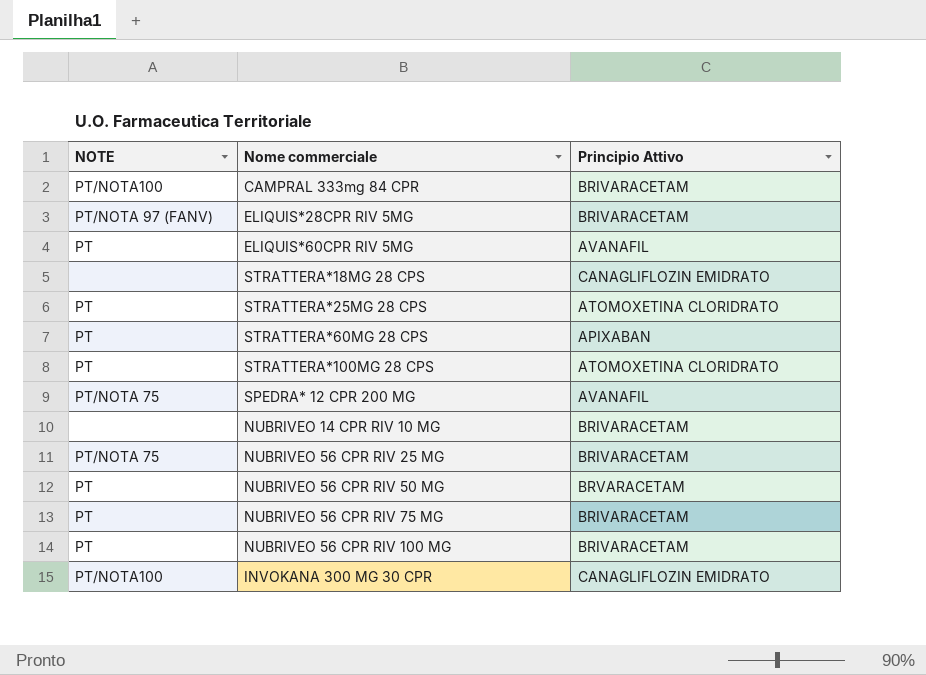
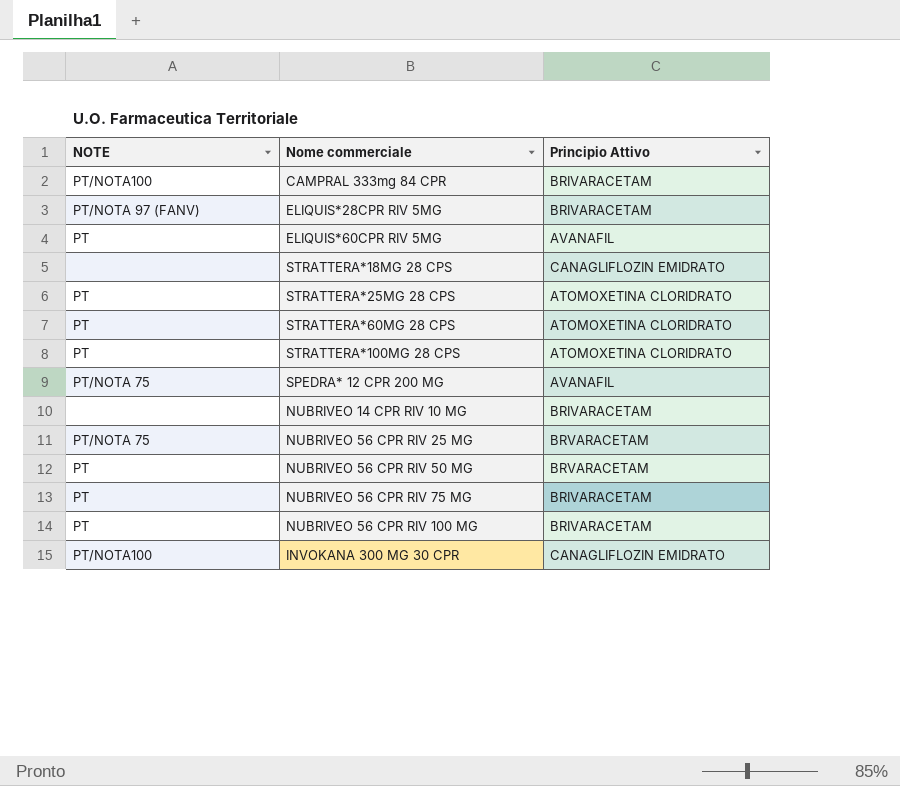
STRATTERA*60MG 28 CPS | Principio Attivo: APIXABAN -> ATOMOXETINA CLORIDRATO
NUBRIVEO 56 CPR RIV 25 MG | Principio Attivo: BRIVARACETAM -> BRVARACETAM

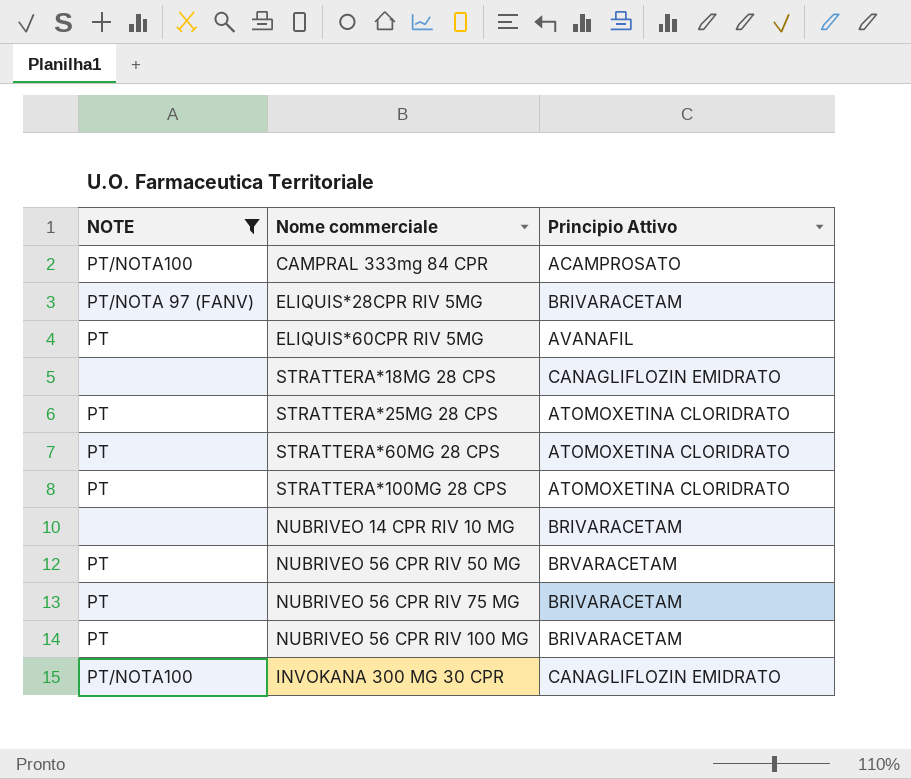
filter: none -> NOTE != PT/NOTA 75
CAMPRAL 333mg 84 CPR | Principio Attivo: BRIVARACETAM -> ACAMPROSATO

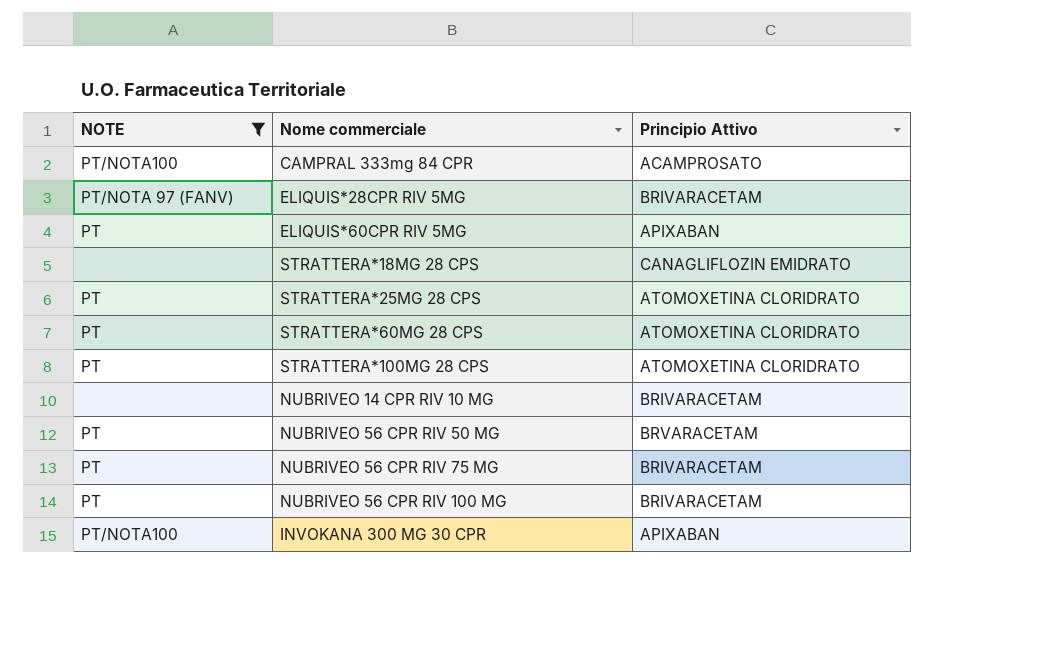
ELIQUIS*60CPR RIV 5MG | Principio Attivo: AVANAFIL -> APIXABAN
INVOKANA 300 MG 30 CPR | Principio Attivo: CANAGLIFLOZIN EMIDRATO -> APIXABAN

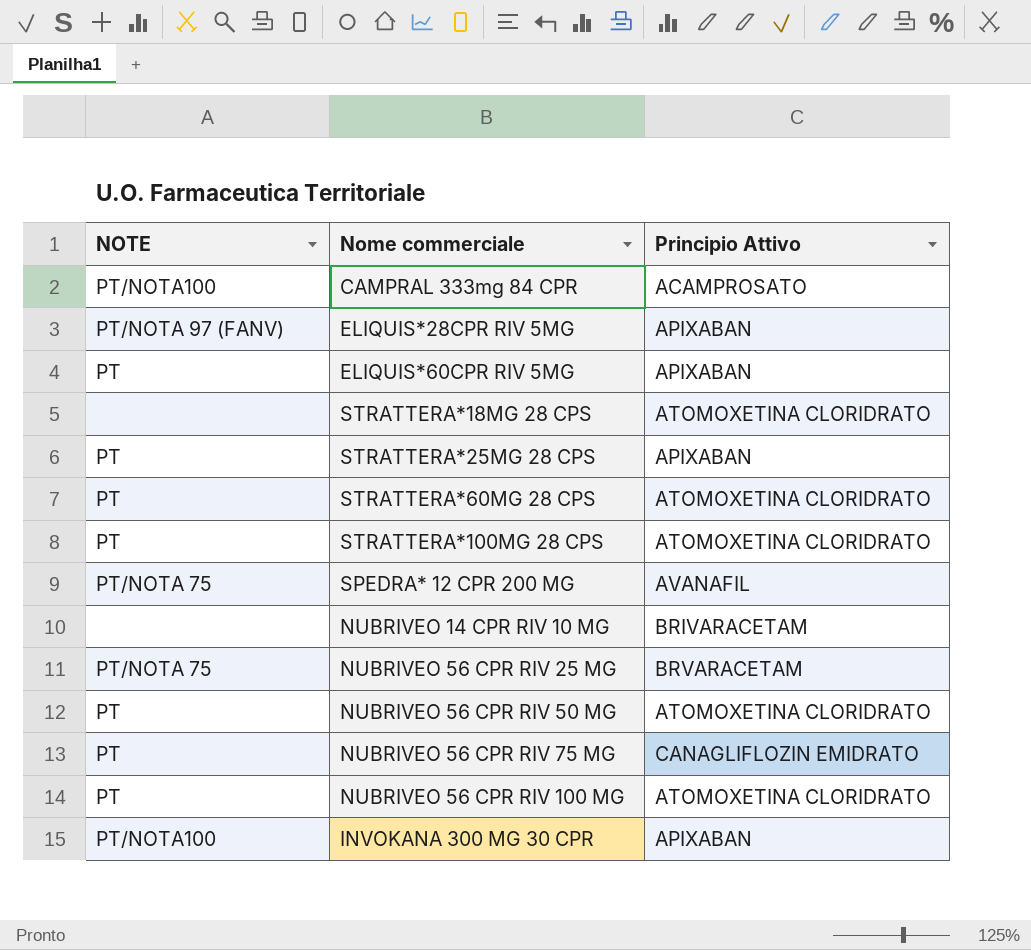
filter: NOTE != PT/NOTA 75 -> none
ELIQUIS*28CPR RIV 5MG | Principio Attivo: BRIVARACETAM -> APIXABAN
STRATTERA*18MG 28 CPS | Principio Attivo: CANAGLIFLOZIN EMIDRATO -> ATOMOXETINA CLORIDRATO
STRATTERA*25MG 28 CPS | Principio Attivo: ATOMOXETINA CLORIDRATO -> APIXABAN
NUBRIVEO 56 CPR RIV 50 MG | Principio Attivo: BRVARACETAM -> ATOMOXETINA CLORIDRATO
NUBRIVEO 56 CPR RIV 75 MG | Principio Attivo: BRIVARACETAM -> CANAGLIFLOZIN EMIDRATO
NUBRIVEO 56 CPR RIV 100 MG | Principio Attivo: BRIVARACETAM -> ATOMOXETINA CLORIDRATO

